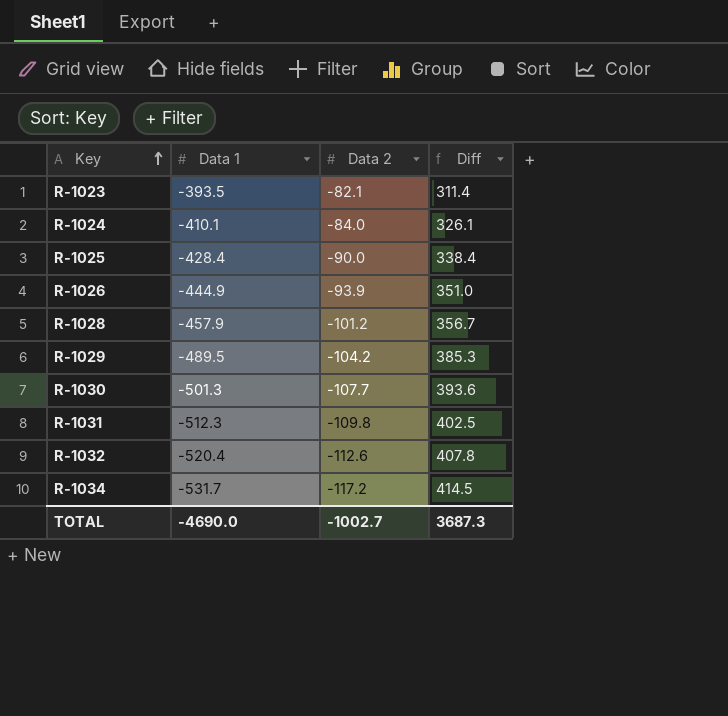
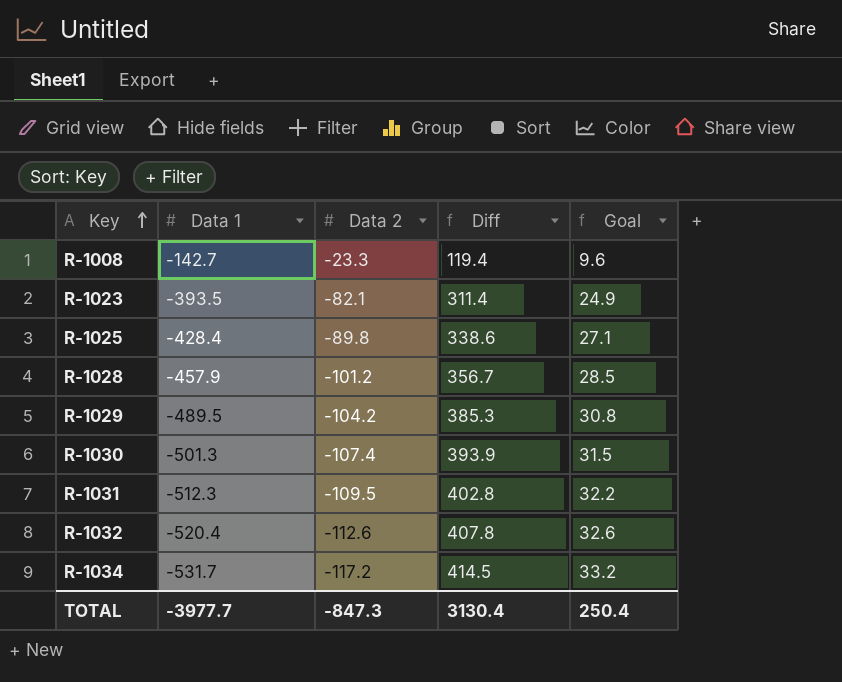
column Goal | formula: none -> [Diff] * 0.08
row R-1024: -410.1 | -84.0 | 326.1 -> none
row R-1026: -444.9 | -93.9 | 351.0 -> none
row R-1008: none -> -142.7 | -23.3 | 119.4 | 9.6
R-1025 | Data 2: -90.0 -> -89.8
R-1025 | Diff: 338.4 -> 338.6
R-1030 | Data 2: -107.7 -> -107.4
R-1030 | Diff: 393.6 -> 393.9
R-1031 | Data 2: -109.8 -> -109.5
R-1031 | Diff: 402.5 -> 402.8
TOTAL | Data 1: -4690.0 -> -3977.7
TOTAL | Data 2: -1002.7 -> -847.3
TOTAL | Diff: 3687.3 -> 3130.4

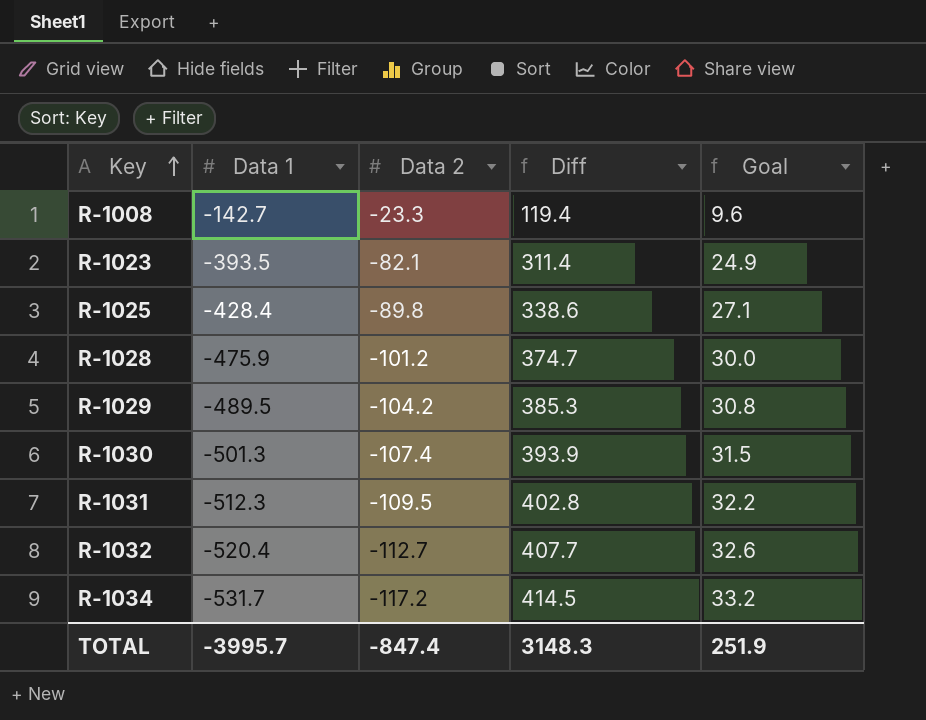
R-1028 | Data 1: -457.9 -> -475.9
R-1028 | Diff: 356.7 -> 374.7
R-1028 | Goal: 28.5 -> 30.0
R-1032 | Data 2: -112.6 -> -112.7
R-1032 | Diff: 407.8 -> 407.7
TOTAL | Data 1: -3977.7 -> -3995.7
TOTAL | Data 2: -847.3 -> -847.4
TOTAL | Diff: 3130.4 -> 3148.3
TOTAL | Goal: 250.4 -> 251.9

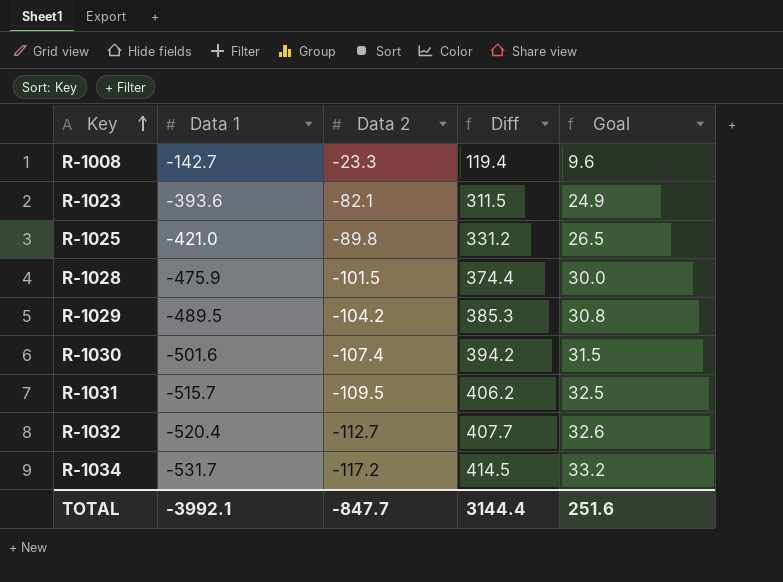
R-1023 | Data 1: -393.5 -> -393.6
R-1023 | Diff: 311.4 -> 311.5
R-1025 | Data 1: -428.4 -> -421.0
R-1025 | Diff: 338.6 -> 331.2
R-1025 | Goal: 27.1 -> 26.5
R-1028 | Data 2: -101.2 -> -101.5
R-1028 | Diff: 374.7 -> 374.4
R-1030 | Data 1: -501.3 -> -501.6
R-1030 | Diff: 393.9 -> 394.2
R-1031 | Data 1: -512.3 -> -515.7
R-1031 | Diff: 402.8 -> 406.2
R-1031 | Goal: 32.2 -> 32.5
TOTAL | Data 1: -3995.7 -> -3992.1
TOTAL | Data 2: -847.4 -> -847.7
TOTAL | Diff: 3148.3 -> 3144.4
TOTAL | Goal: 251.9 -> 251.6

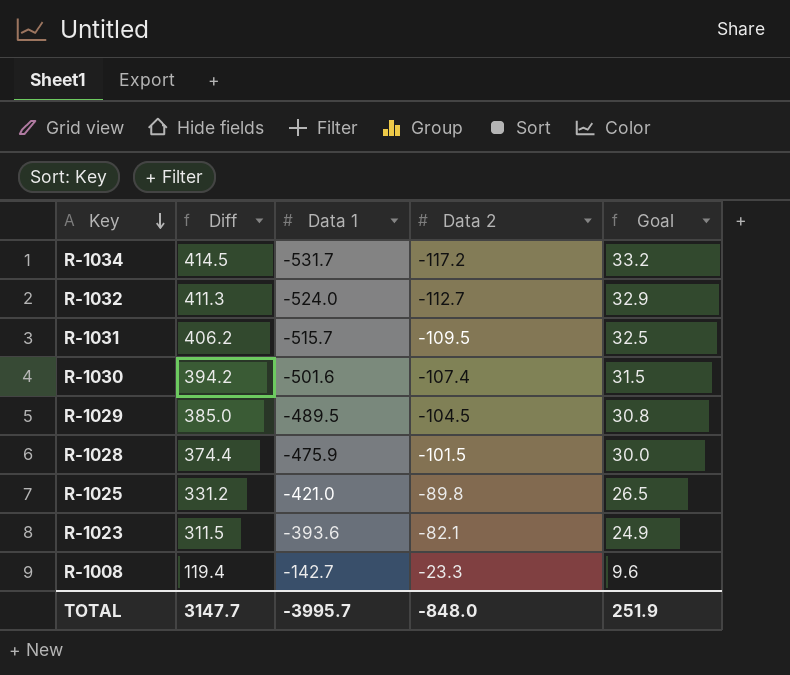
row order: Key ascending -> Key descending
column Diff | position: 4 -> 2
R-1032 | Diff: 407.7 -> 411.3
R-1032 | Data 1: -520.4 -> -524.0
R-1032 | Goal: 32.6 -> 32.9
R-1029 | Diff: 385.3 -> 385.0
R-1029 | Data 2: -104.2 -> -104.5
TOTAL | Diff: 3144.4 -> 3147.7
TOTAL | Data 1: -3992.1 -> -3995.7
TOTAL | Data 2: -847.7 -> -848.0
TOTAL | Goal: 251.6 -> 251.9

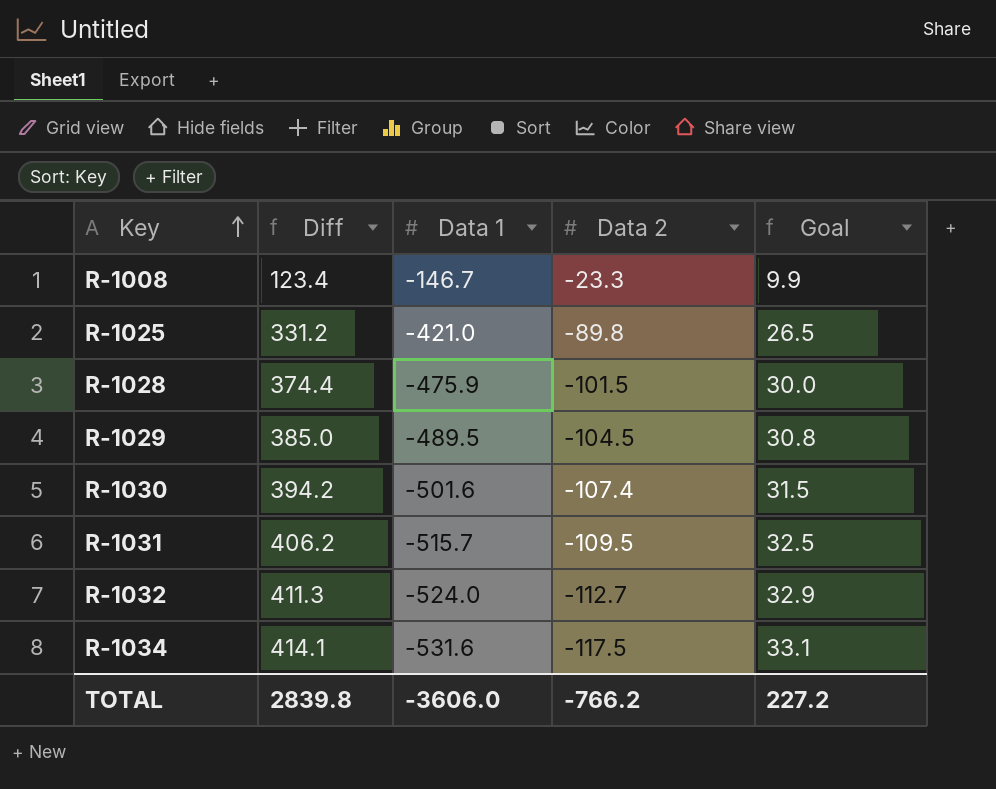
row order: Key descending -> Key ascending
row R-1023: 311.5 | -393.6 | -82.1 | 24.9 -> none
R-1008 | Diff: 119.4 -> 123.4
R-1008 | Data 1: -142.7 -> -146.7
R-1008 | Goal: 9.6 -> 9.9
R-1034 | Diff: 414.5 -> 414.1
R-1034 | Data 1: -531.7 -> -531.6
R-1034 | Data 2: -117.2 -> -117.5
R-1034 | Goal: 33.2 -> 33.1
TOTAL | Diff: 3147.7 -> 2839.8
TOTAL | Data 1: -3995.7 -> -3606.0
TOTAL | Data 2: -848.0 -> -766.2
TOTAL | Goal: 251.9 -> 227.2

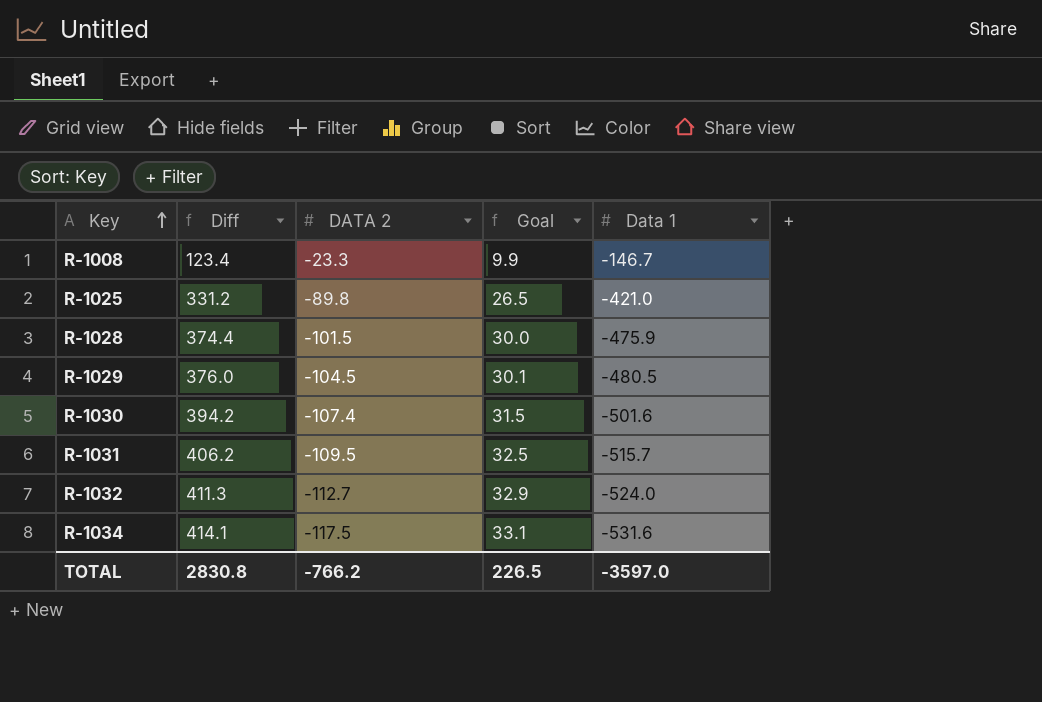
column name: Data 2 -> DATA 2
column Data 1 | position: 3 -> 5
R-1029 | Diff: 385.0 -> 376.0
R-1029 | Goal: 30.8 -> 30.1
R-1029 | Data 1: -489.5 -> -480.5
TOTAL | Diff: 2839.8 -> 2830.8
TOTAL | Goal: 227.2 -> 226.5
TOTAL | Data 1: -3606.0 -> -3597.0

